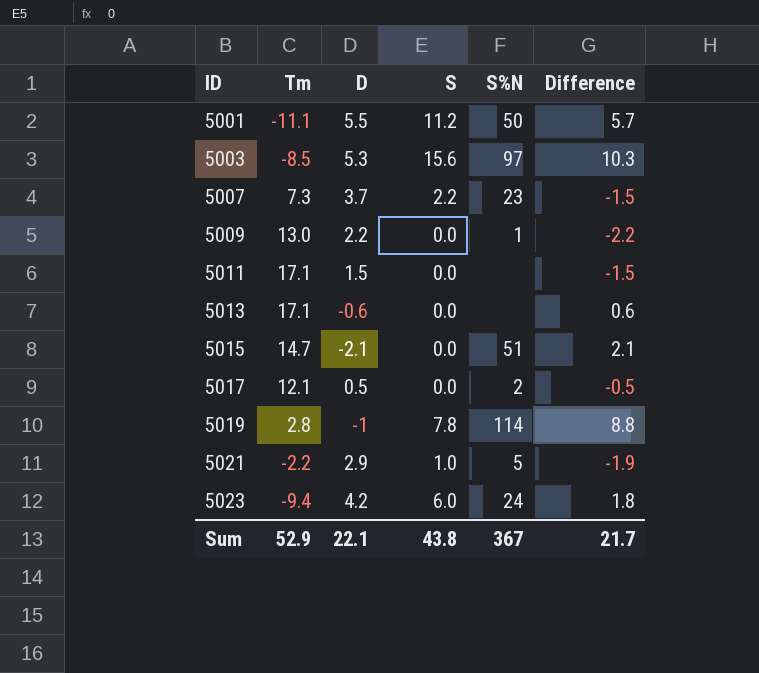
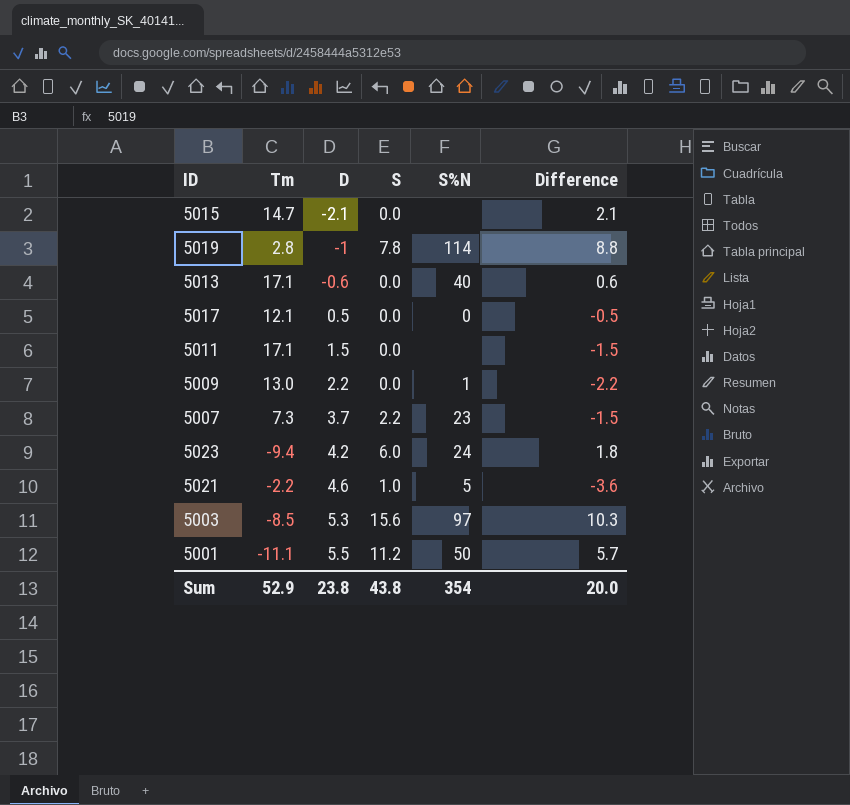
row order: ID ascending -> D ascending
5015 | S%N: 51 -> none
5013 | S%N: none -> 40
5017 | S%N: 2 -> 0
5021 | D: 2.9 -> 4.6
5021 | Difference: -1.9 -> -3.6
Sum | D: 22.1 -> 23.8
Sum | S%N: 367 -> 354
Sum | Difference: 21.7 -> 20.0

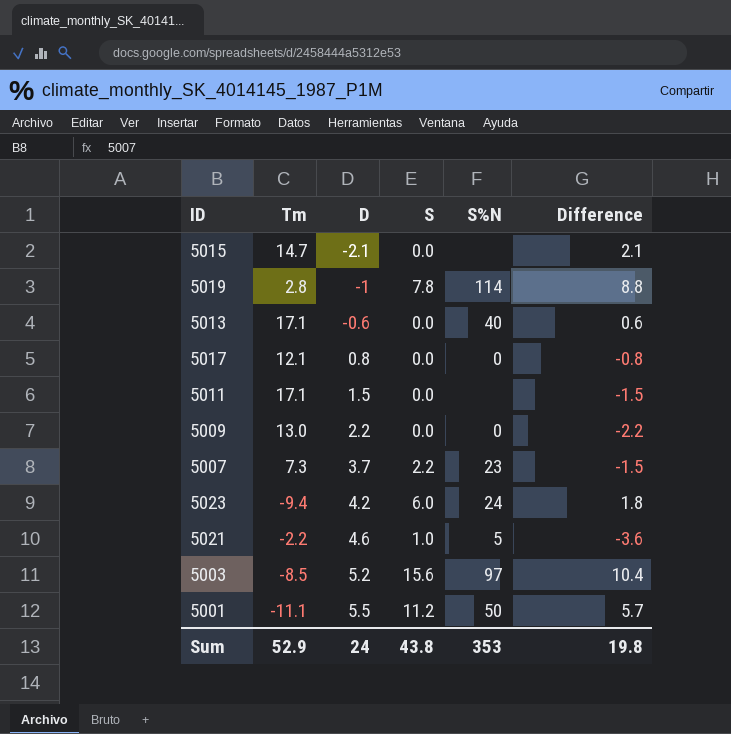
5017 | D: 0.5 -> 0.8
5017 | Difference: -0.5 -> -0.8
5009 | S%N: 1 -> 0
5003 | D: 5.3 -> 5.2
5003 | Difference: 10.3 -> 10.4
Sum | D: 23.8 -> 24
Sum | S%N: 354 -> 353
Sum | Difference: 20.0 -> 19.8

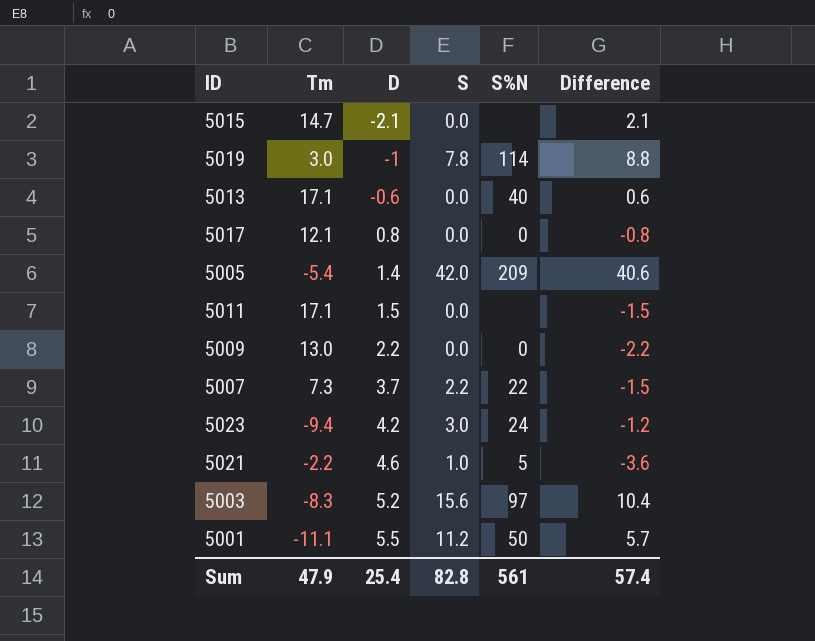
5019 | Tm: 2.8 -> 3.0
row 5005: none -> -5.4 | 1.4 | 42.0 | 209 | 40.6
5007 | S%N: 23 -> 22
5023 | S: 6.0 -> 3.0
5023 | Difference: 1.8 -> -1.2
5003 | Tm: -8.5 -> -8.3
Sum | Tm: 52.9 -> 47.9
Sum | D: 24 -> 25.4
Sum | S: 43.8 -> 82.8
Sum | S%N: 353 -> 561
Sum | Difference: 19.8 -> 57.4

